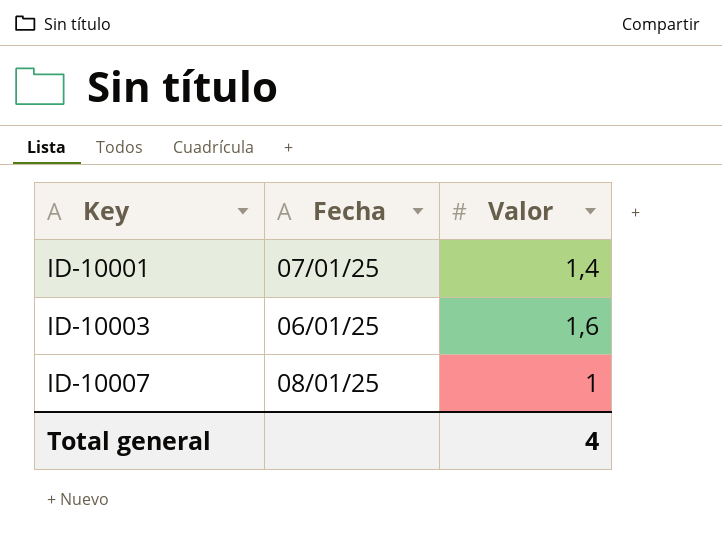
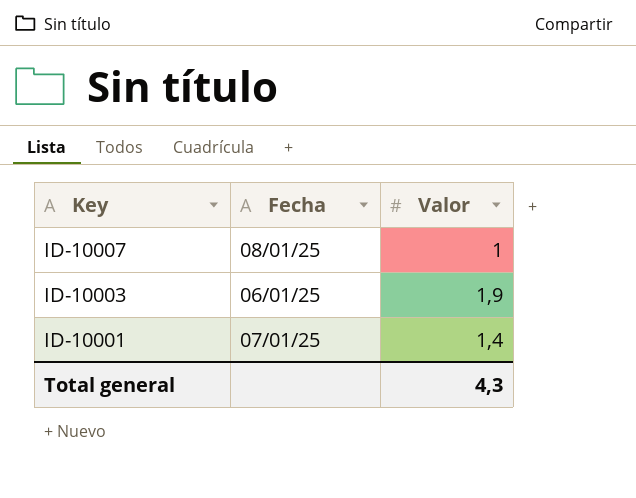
row order: Key ascending -> Key descending
ID-10003 | Valor: 1,6 -> 1,9
Total general | Valor: 4 -> 4,3

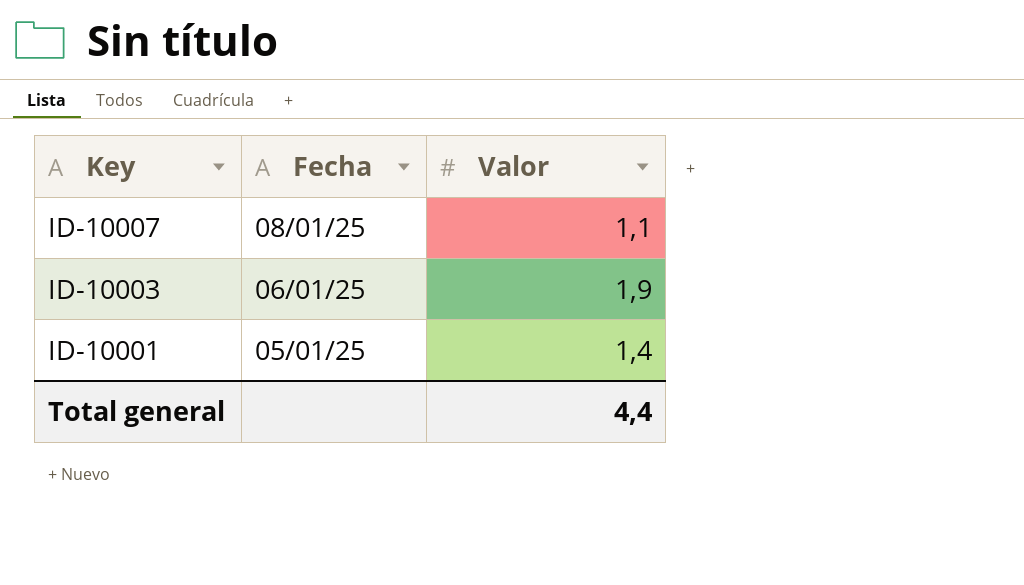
ID-10007 | Valor: 1 -> 1,1
ID-10001 | Fecha: 07/01/25 -> 05/01/25
Total general | Valor: 4,3 -> 4,4

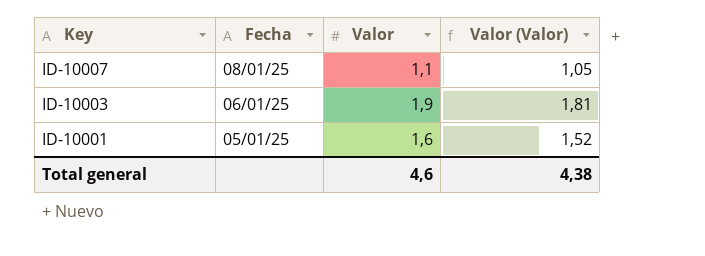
column Valor (Valor) | formula: none -> [Valor] * 0,95
ID-10001 | Valor: 1,4 -> 1,6
Total general | Valor: 4,4 -> 4,6

